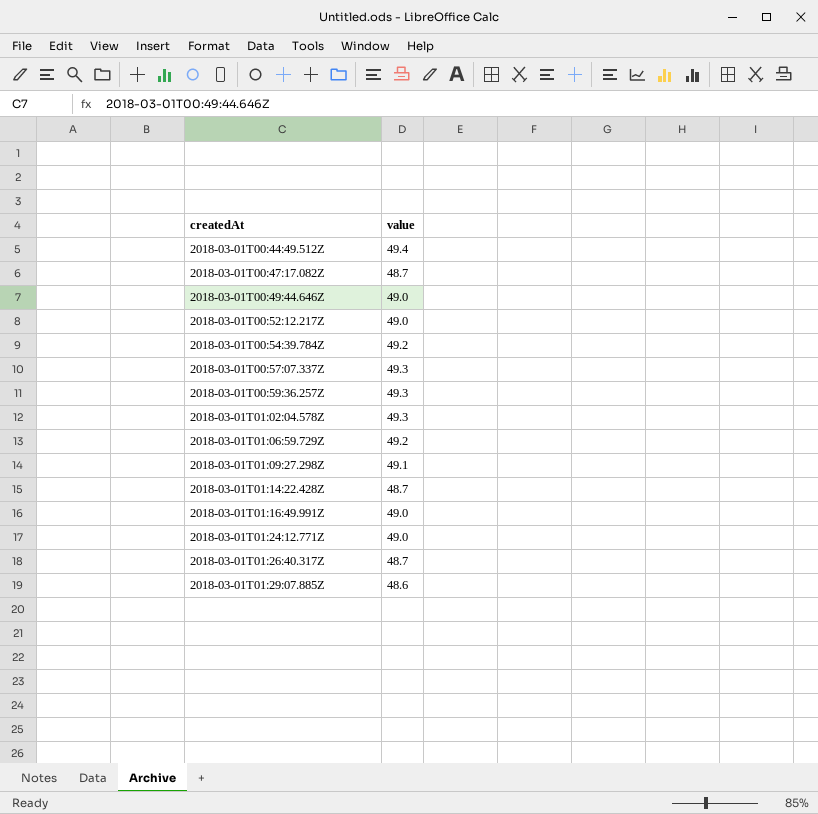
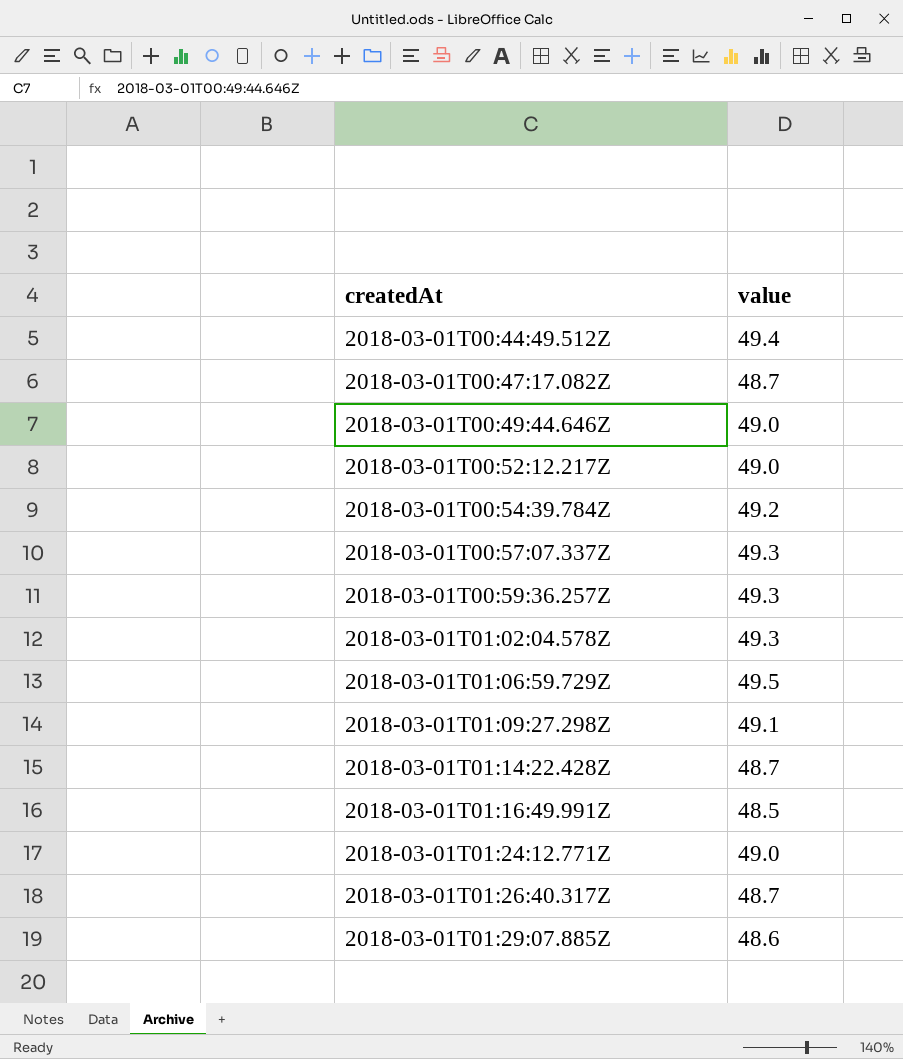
2018-03-01T01:06:59.729Z | value: 49.2 -> 49.5
2018-03-01T01:16:49.991Z | value: 49.0 -> 48.5

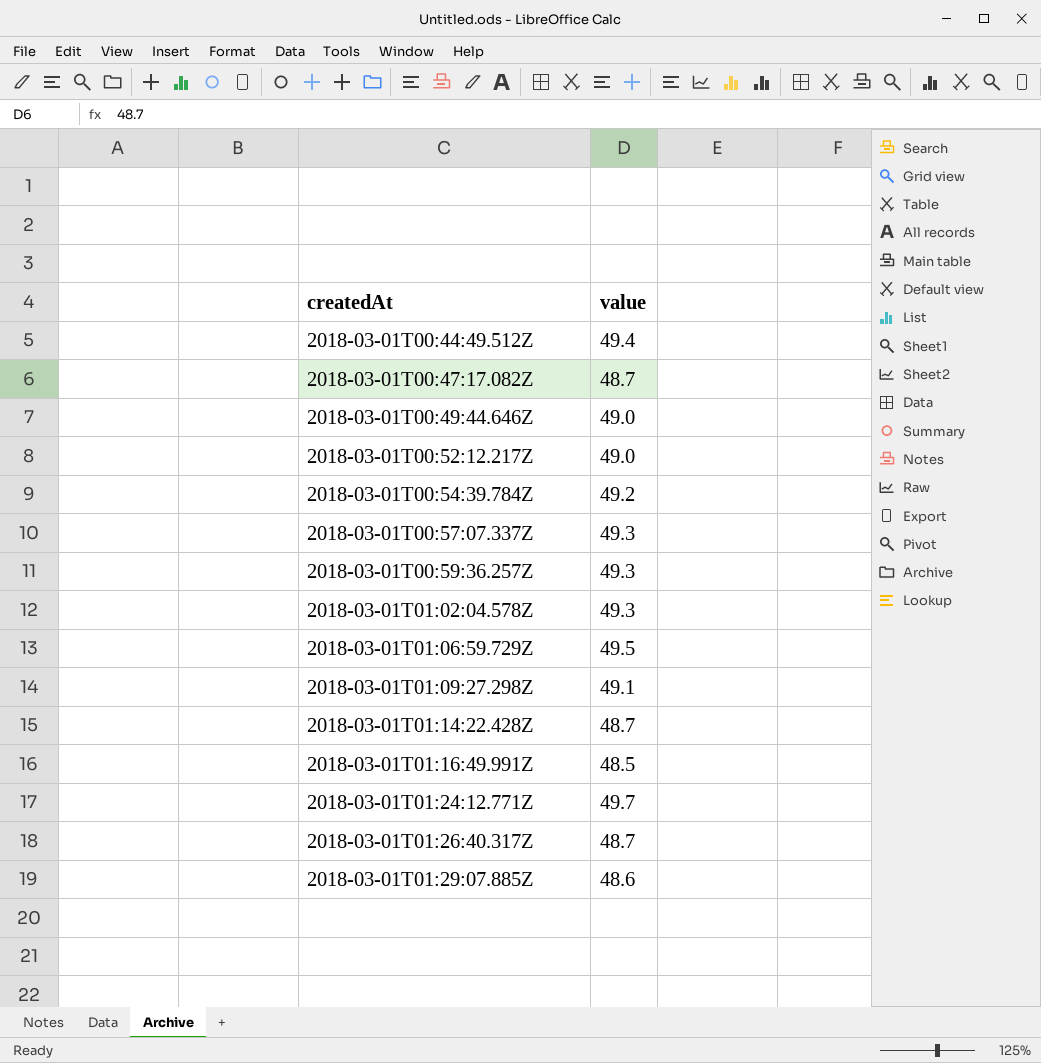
2018-03-01T01:24:12.771Z | value: 49.0 -> 49.7

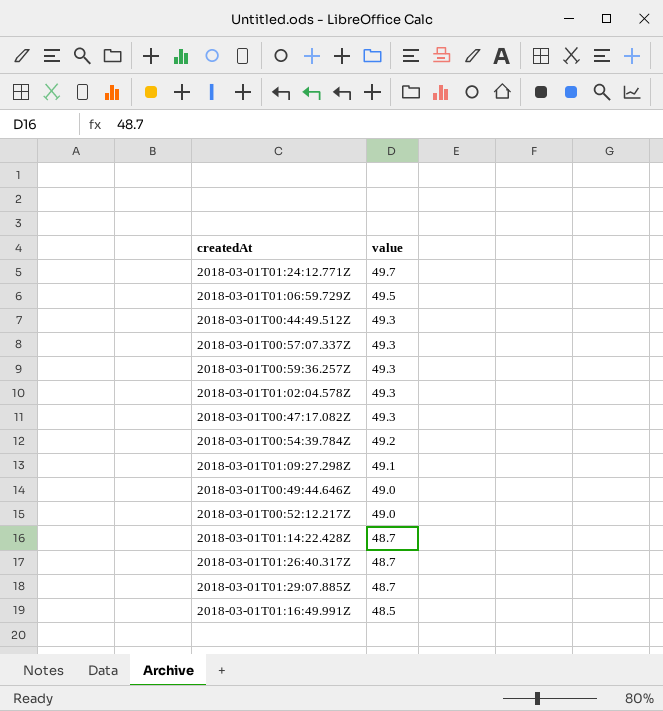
row order: createdAt ascending -> value descending
2018-03-01T00:44:49.512Z | value: 49.4 -> 49.3
2018-03-01T00:47:17.082Z | value: 48.7 -> 49.3
2018-03-01T01:29:07.885Z | value: 48.6 -> 48.7

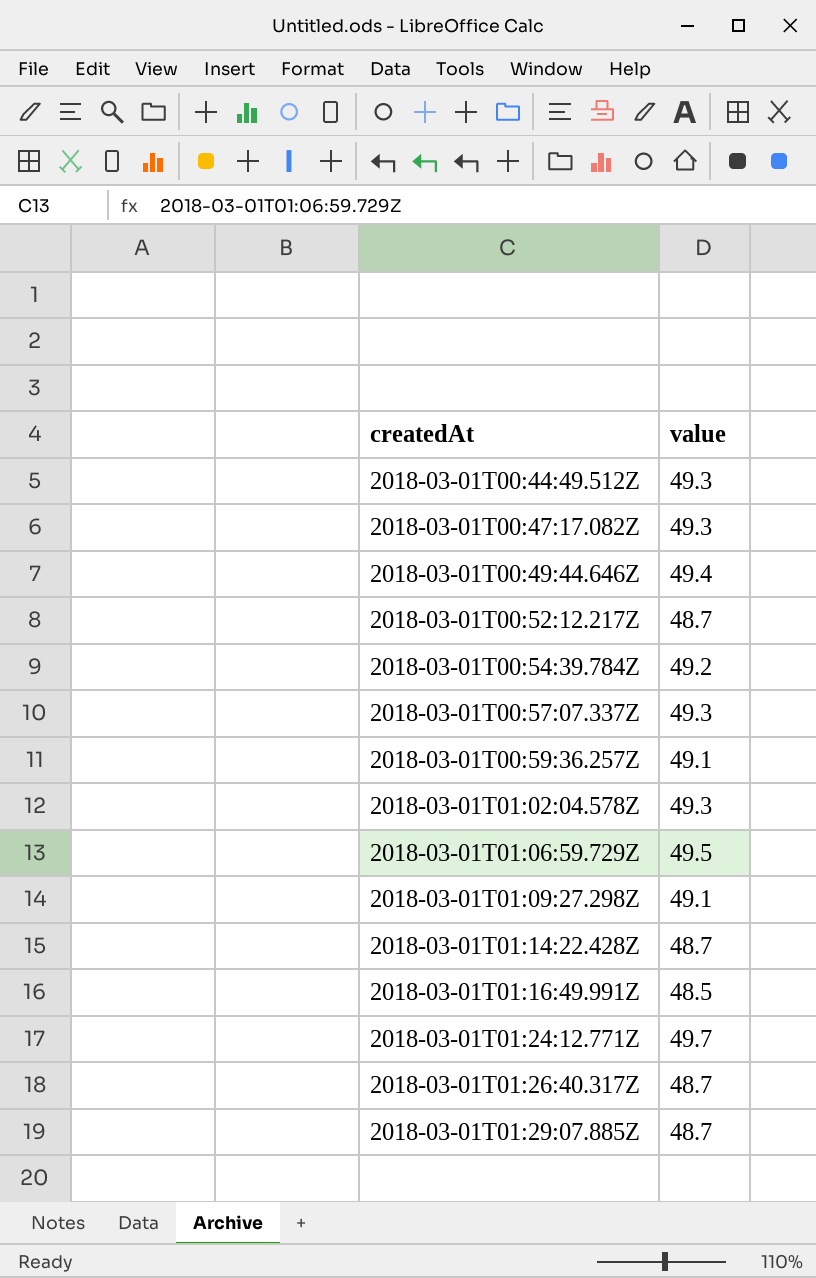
row order: value descending -> createdAt ascending
2018-03-01T00:49:44.646Z | value: 49.0 -> 49.4
2018-03-01T00:52:12.217Z | value: 49.0 -> 48.7
2018-03-01T00:59:36.257Z | value: 49.3 -> 49.1

